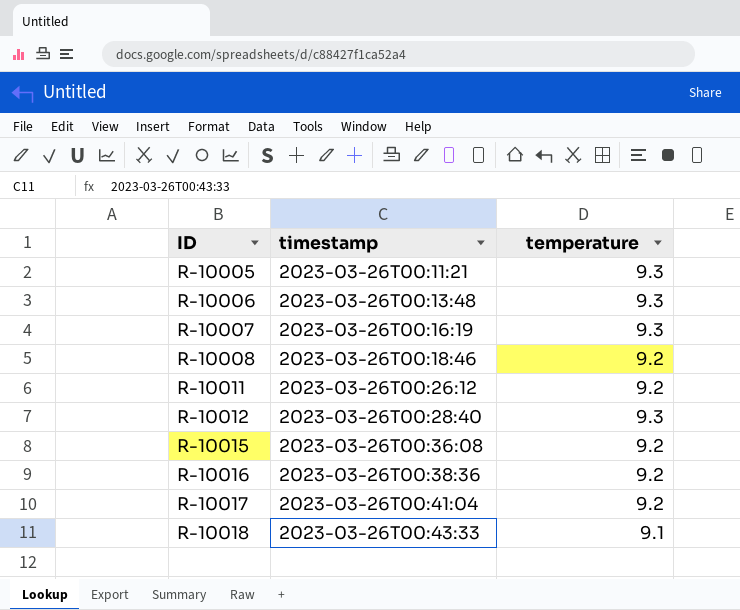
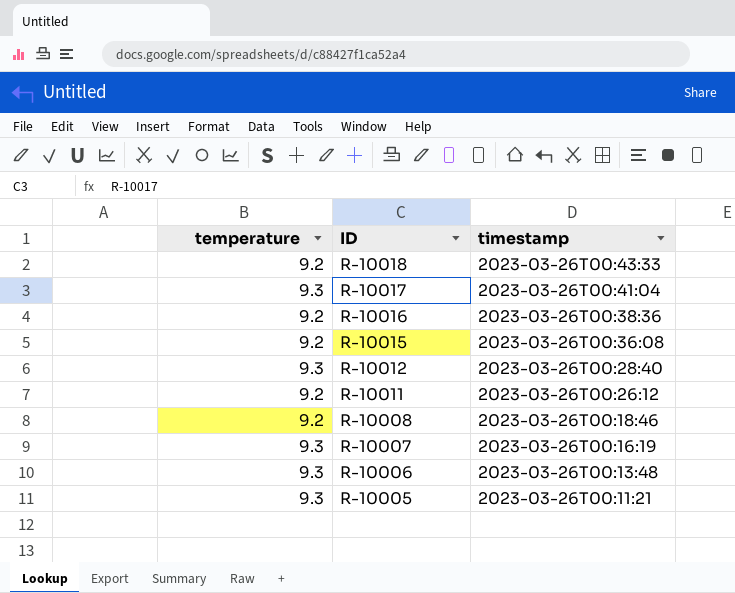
row order: ID ascending -> ID descending
column temperature | position: 3 -> 1
R-10018 | temperature: 9.1 -> 9.2
R-10017 | temperature: 9.2 -> 9.3

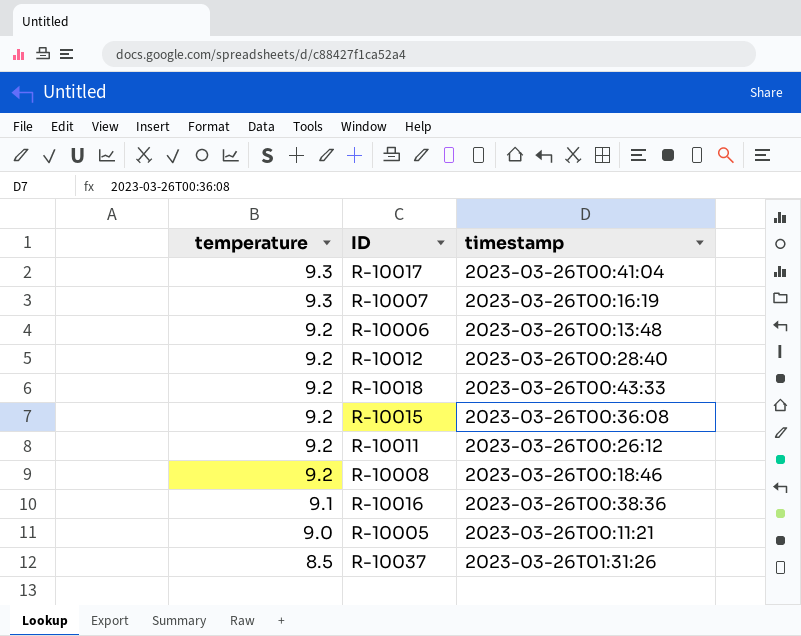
row order: ID descending -> temperature descending
R-10006 | temperature: 9.3 -> 9.2
R-10012 | temperature: 9.3 -> 9.2
R-10016 | temperature: 9.2 -> 9.1
R-10005 | temperature: 9.3 -> 9.0
row R-10037: none -> 8.5 | 2023-03-26T01:31:26

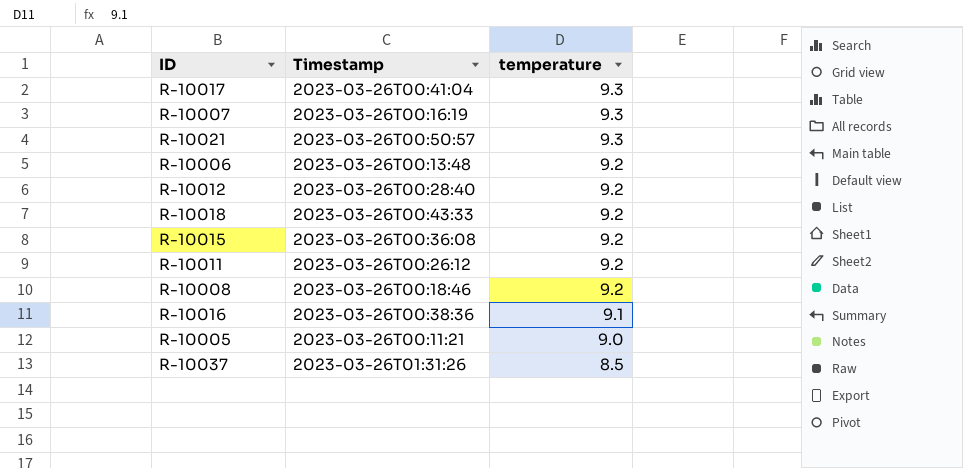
column name: timestamp -> Timestamp
column temperature | position: 1 -> 3
row R-10021: none -> 2023-03-26T00:50:57 | 9.3

